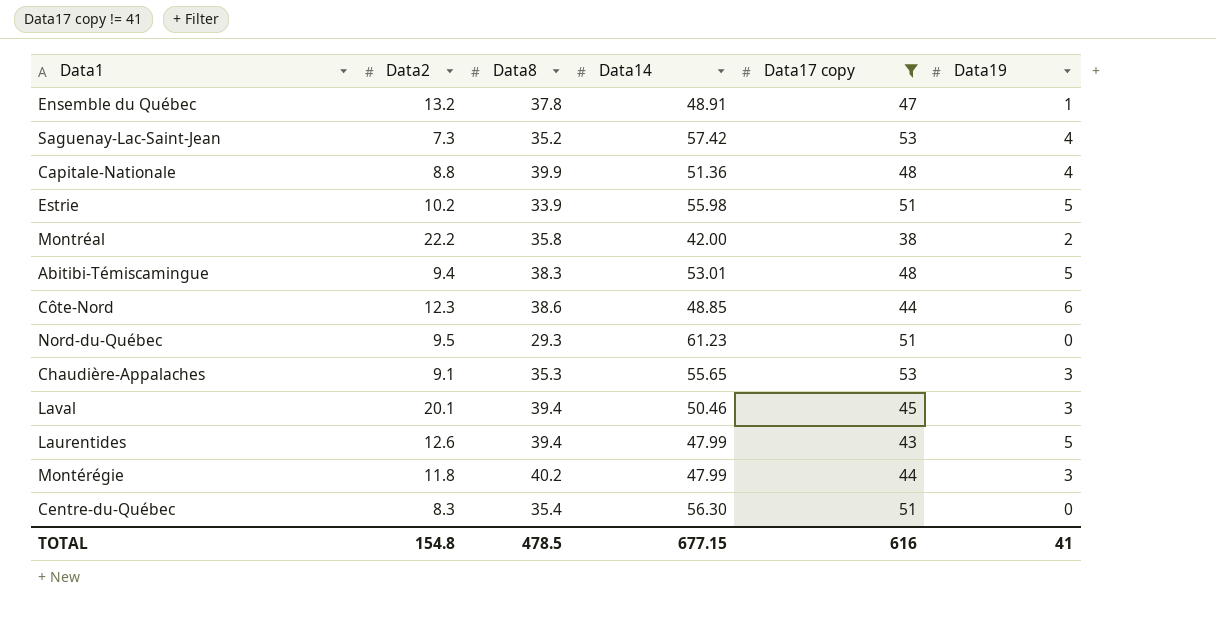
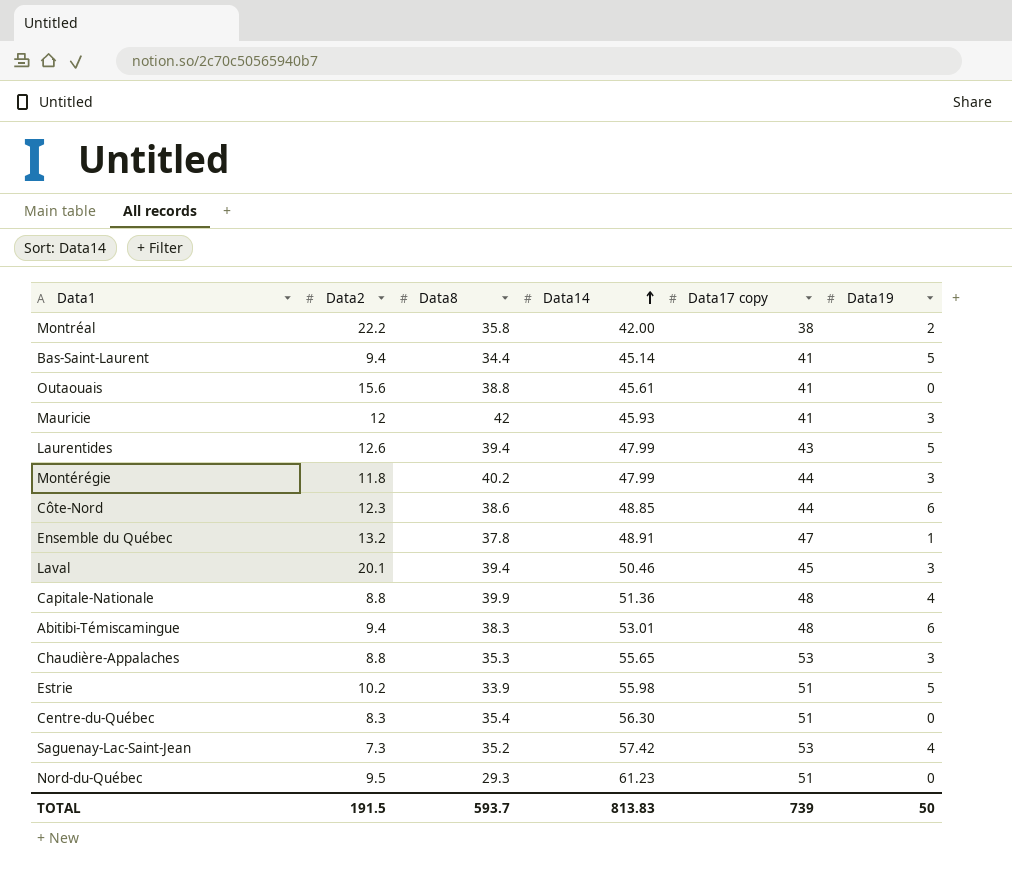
filter: Data17 copy != 41 -> none
row order: none -> Data14 ascending
Abitibi-Témiscamingue | Data19: 5 -> 6
Chaudière-Appalaches | Data2: 9.1 -> 8.8
TOTAL | Data2: 154.8 -> 191.5
TOTAL | Data8: 478.5 -> 593.7
TOTAL | Data14: 677.15 -> 813.83
TOTAL | Data17 copy: 616 -> 739
TOTAL | Data19: 41 -> 50

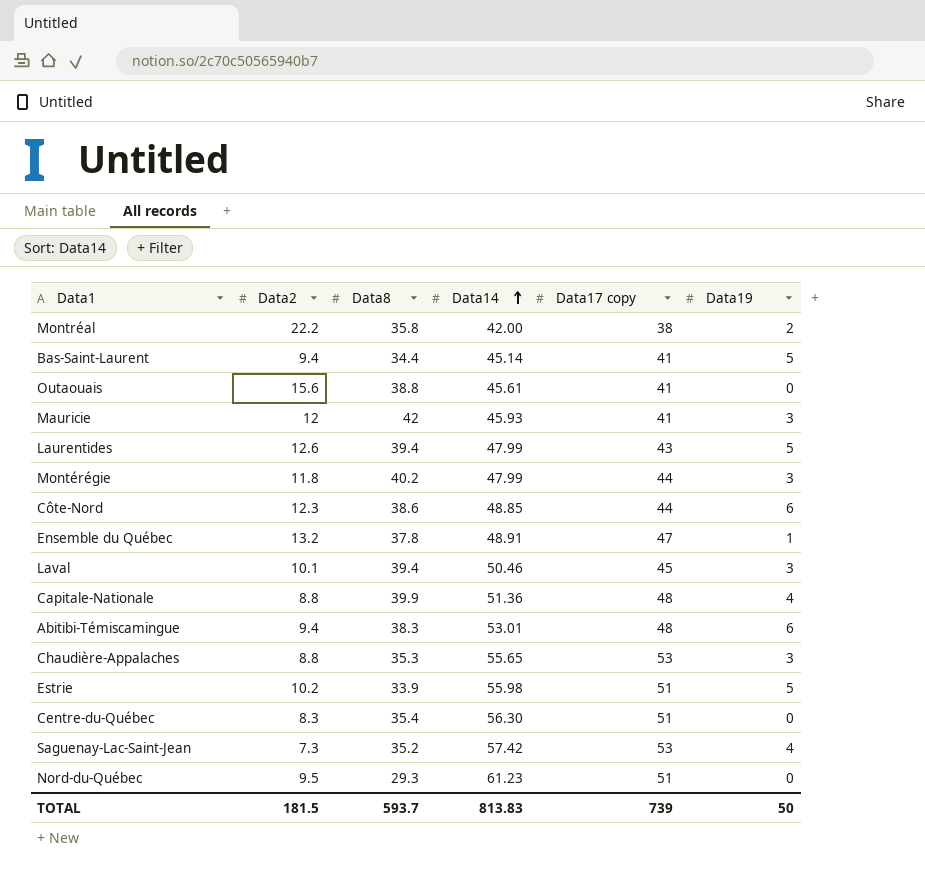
Laval | Data2: 20.1 -> 10.1
TOTAL | Data2: 191.5 -> 181.5

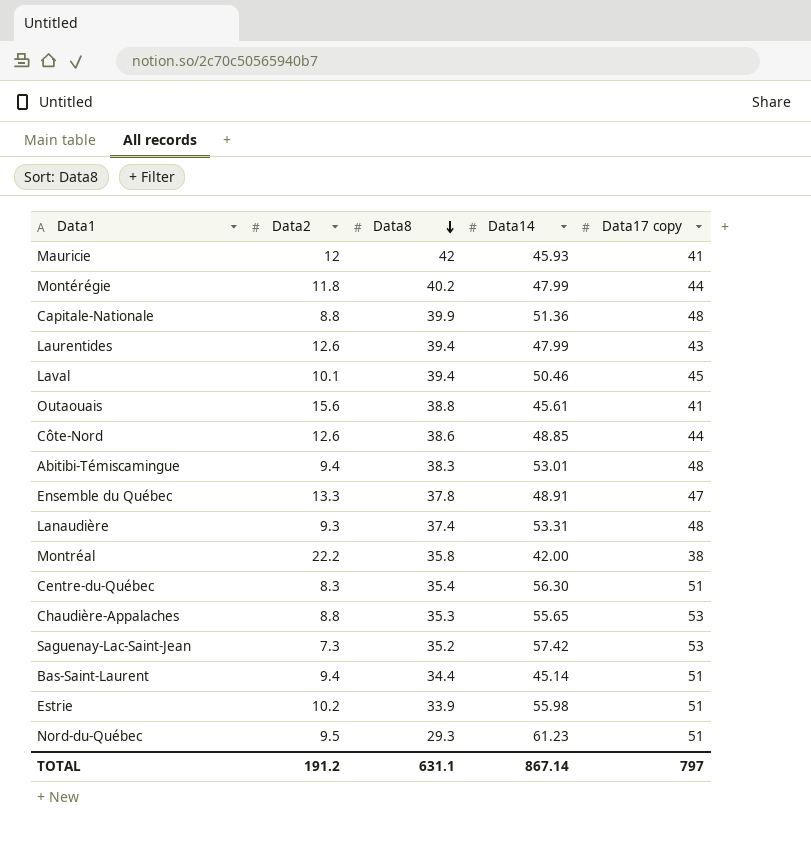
row order: Data14 ascending -> Data8 descending
column Data19 | position: 6 -> none
Côte-Nord | Data2: 12.3 -> 12.6
Ensemble du Québec | Data2: 13.2 -> 13.3
row Lanaudière: none -> 9.3 | 37.4 | 53.31 | 48
Bas-Saint-Laurent | Data17 copy: 41 -> 51
TOTAL | Data2: 181.5 -> 191.2
TOTAL | Data8: 593.7 -> 631.1
TOTAL | Data14: 813.83 -> 867.14
TOTAL | Data17 copy: 739 -> 797

